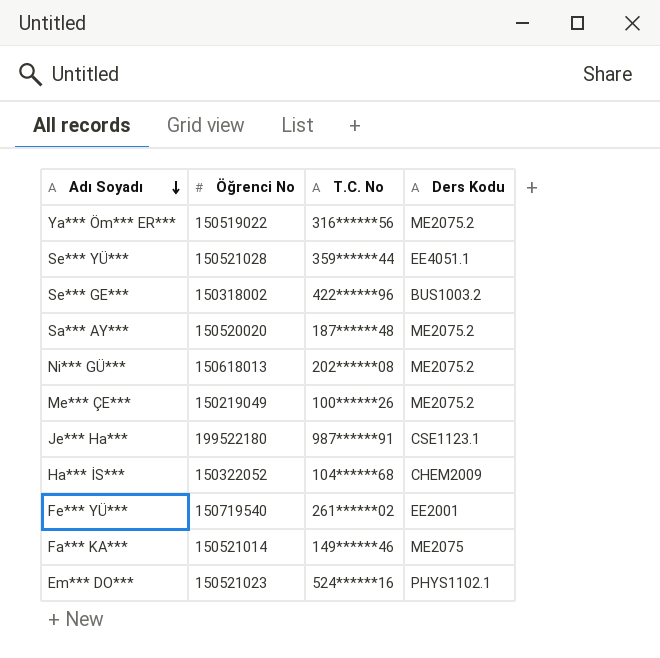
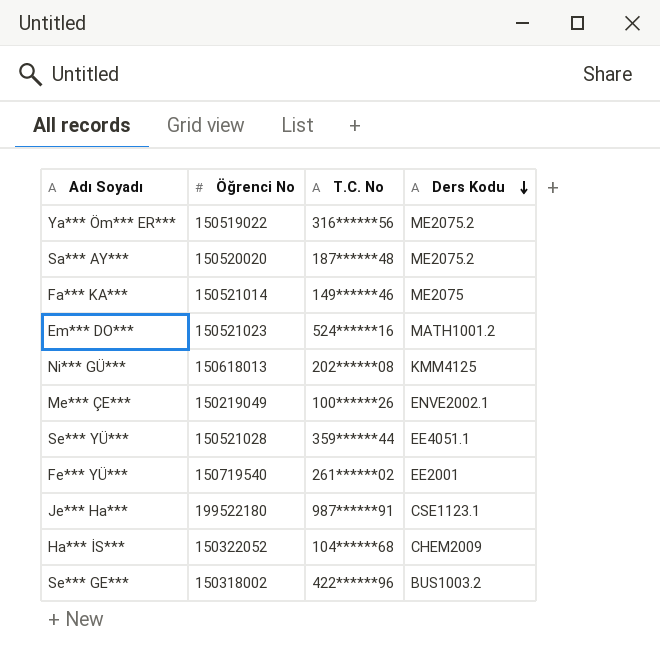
row order: Adı Soyadı descending -> Ders Kodu descending
Em*** DO*** | Ders Kodu: PHYS1102.1 -> MATH1001.2
Ni*** GÜ*** | Ders Kodu: ME2075.2 -> KMM4125
Me*** ÇE*** | Ders Kodu: ME2075.2 -> ENVE2002.1

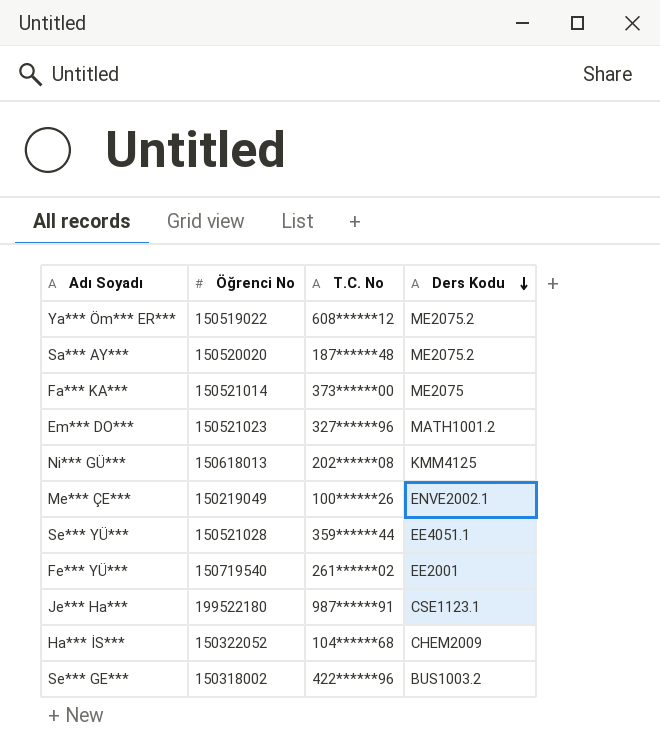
Ya*** Öm*** ER*** | T.C. No: 316******56 -> 608******12
Fa*** KA*** | T.C. No: 149******46 -> 373******00
Em*** DO*** | T.C. No: 524******16 -> 327******96

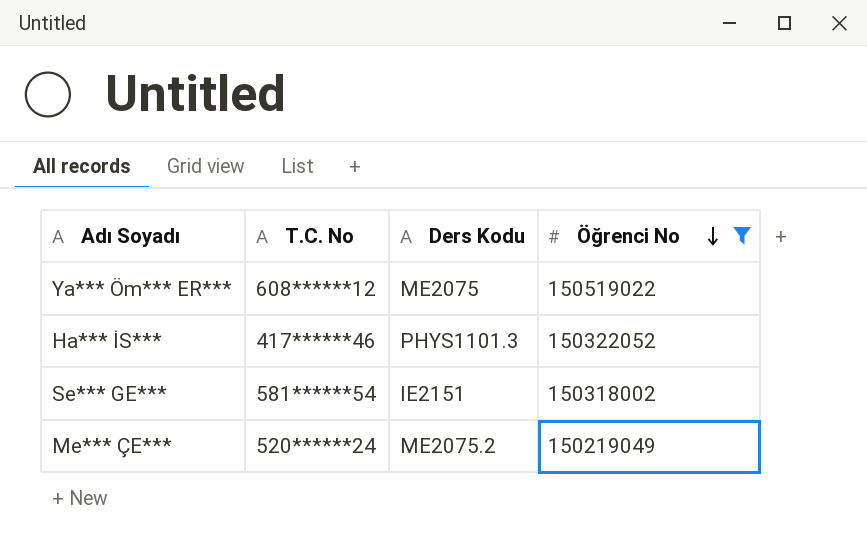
filter: none -> Öğrenci No <= 150519022
row order: Ders Kodu descending -> Öğrenci No descending
column Öğrenci No | position: 2 -> 4
Ya*** Öm*** ER*** | Ders Kodu: ME2075.2 -> ME2075
Ha*** İS*** | T.C. No: 104******68 -> 417******46
Ha*** İS*** | Ders Kodu: CHEM2009 -> PHYS1101.3
Se*** GE*** | T.C. No: 422******96 -> 581******54
Se*** GE*** | Ders Kodu: BUS1003.2 -> IE2151
Me*** ÇE*** | T.C. No: 100******26 -> 520******24
Me*** ÇE*** | Ders Kodu: ENVE2002.1 -> ME2075.2

